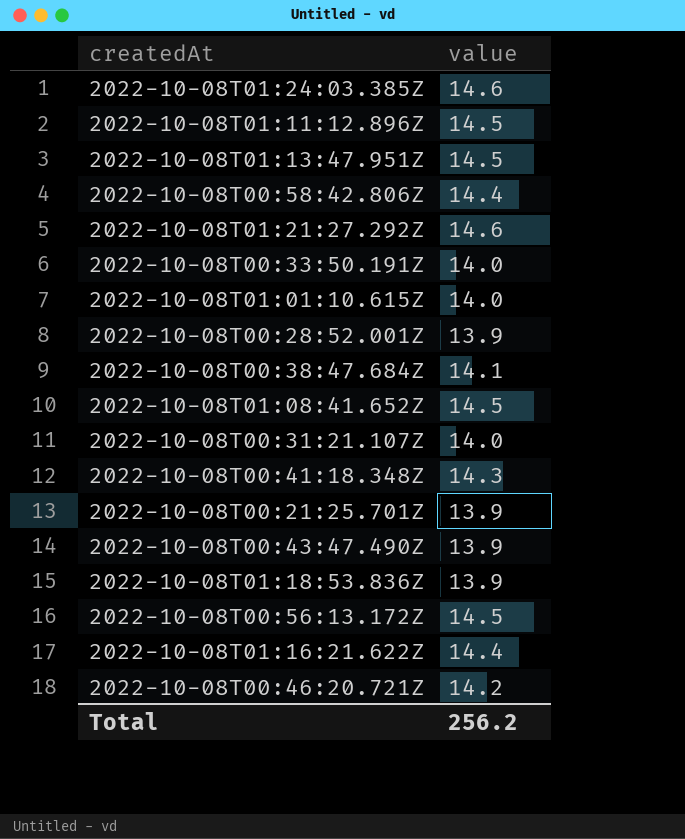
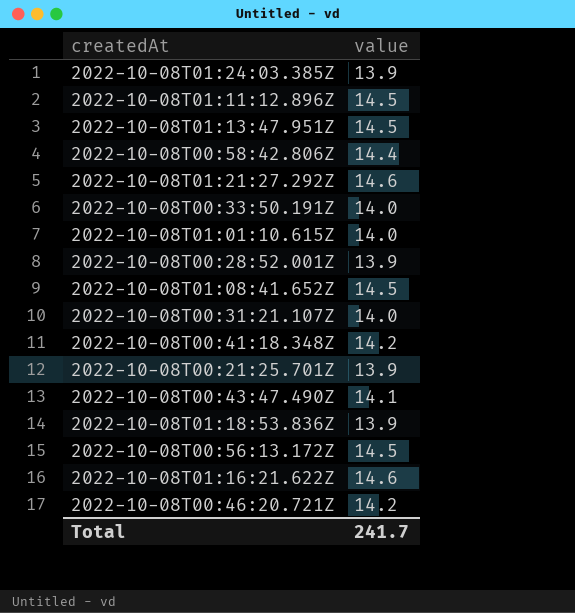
row 2022-10-08T00:38:47.684Z: 14.1 -> none
2022-10-08T01:24:03.385Z | value: 14.6 -> 13.9
2022-10-08T00:41:18.348Z | value: 14.3 -> 14.2
2022-10-08T00:43:47.490Z | value: 13.9 -> 14.1
2022-10-08T01:16:21.622Z | value: 14.4 -> 14.6
Total | value: 256.2 -> 241.7

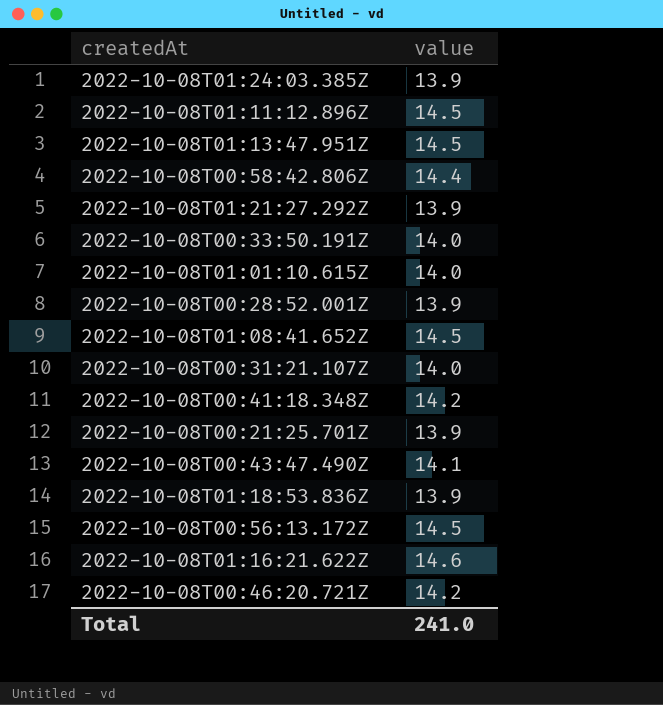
2022-10-08T01:21:27.292Z | value: 14.6 -> 13.9
Total | value: 241.7 -> 241.0

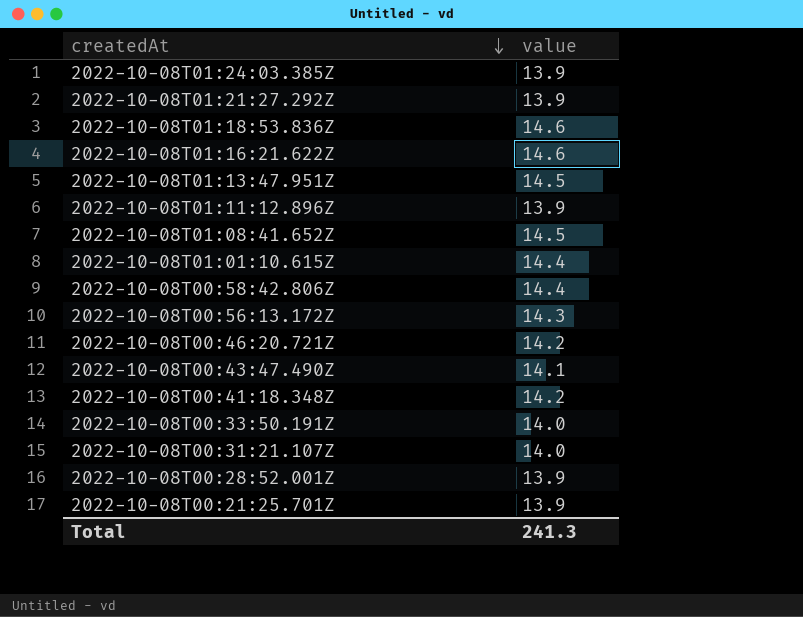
row order: none -> createdAt descending
2022-10-08T01:18:53.836Z | value: 13.9 -> 14.6
2022-10-08T01:11:12.896Z | value: 14.5 -> 13.9
2022-10-08T01:01:10.615Z | value: 14.0 -> 14.4
2022-10-08T00:56:13.172Z | value: 14.5 -> 14.3
Total | value: 241.0 -> 241.3

